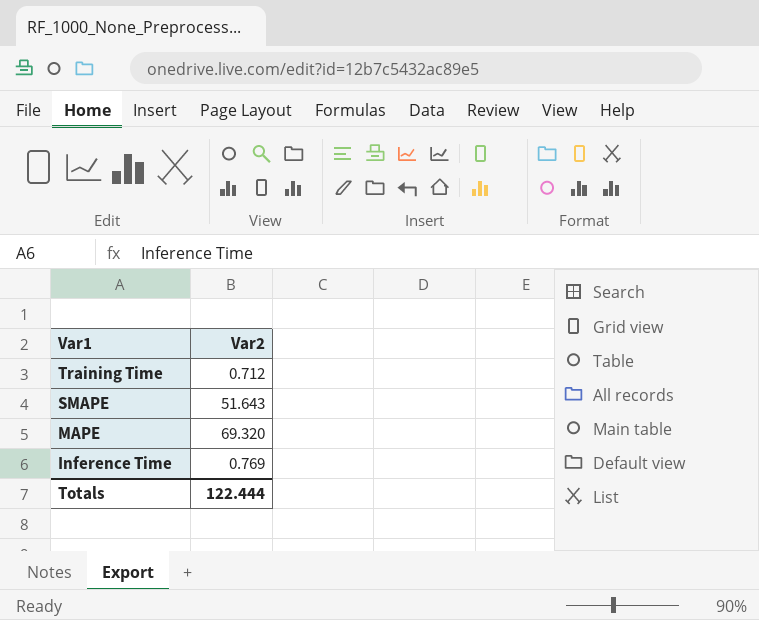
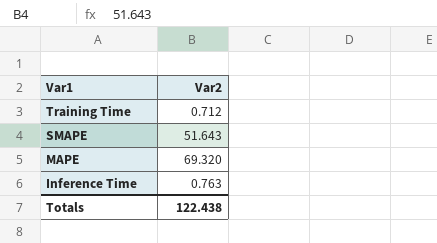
Inference Time | Var2: 0.769 -> 0.763
Totals | Var2: 122.444 -> 122.438

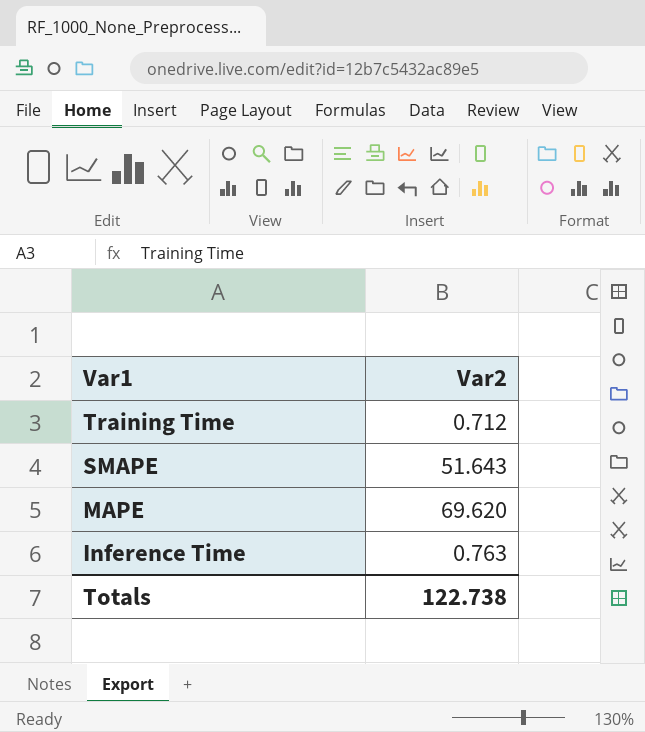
MAPE | Var2: 69.320 -> 69.620
Totals | Var2: 122.438 -> 122.738

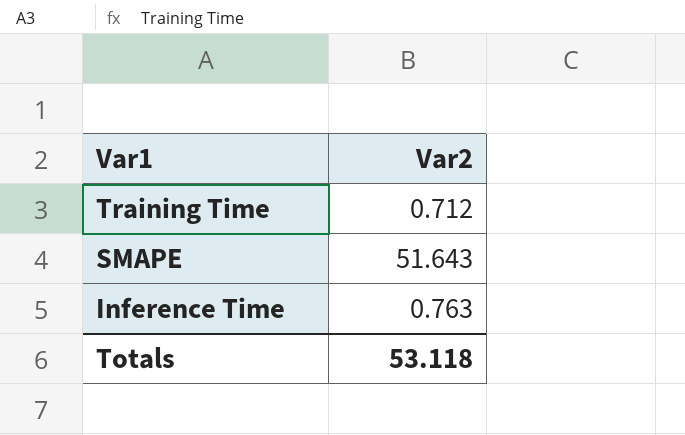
row MAPE: 69.620 -> none
Totals | Var2: 122.738 -> 53.118

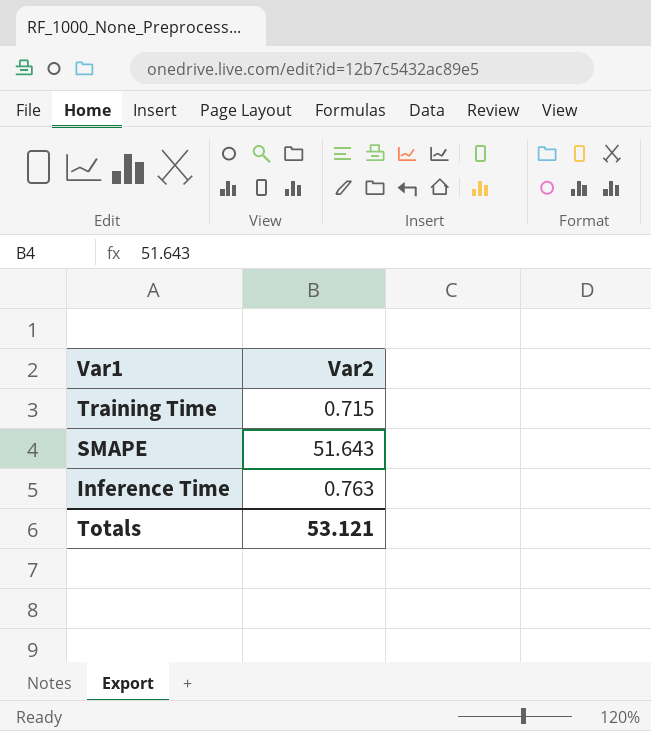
Training Time | Var2: 0.712 -> 0.715
Totals | Var2: 53.118 -> 53.121

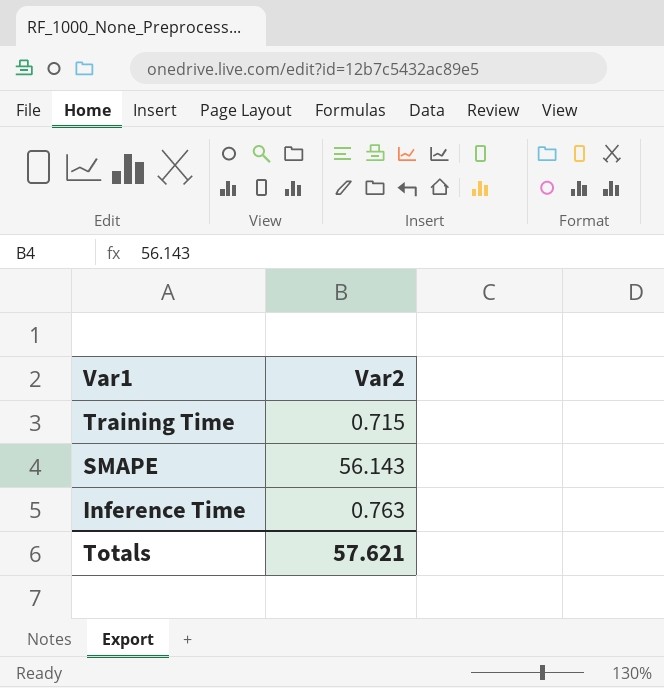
SMAPE | Var2: 51.643 -> 56.143
Totals | Var2: 53.121 -> 57.621

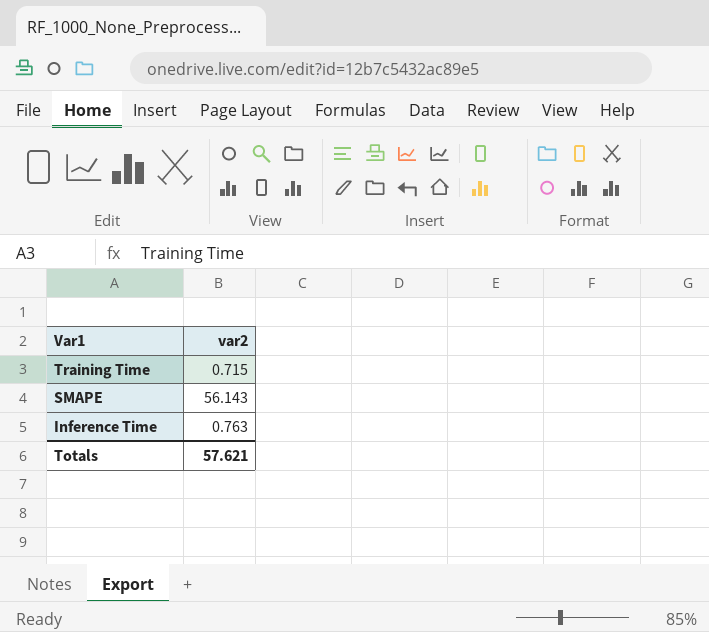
column name: Var2 -> var2

